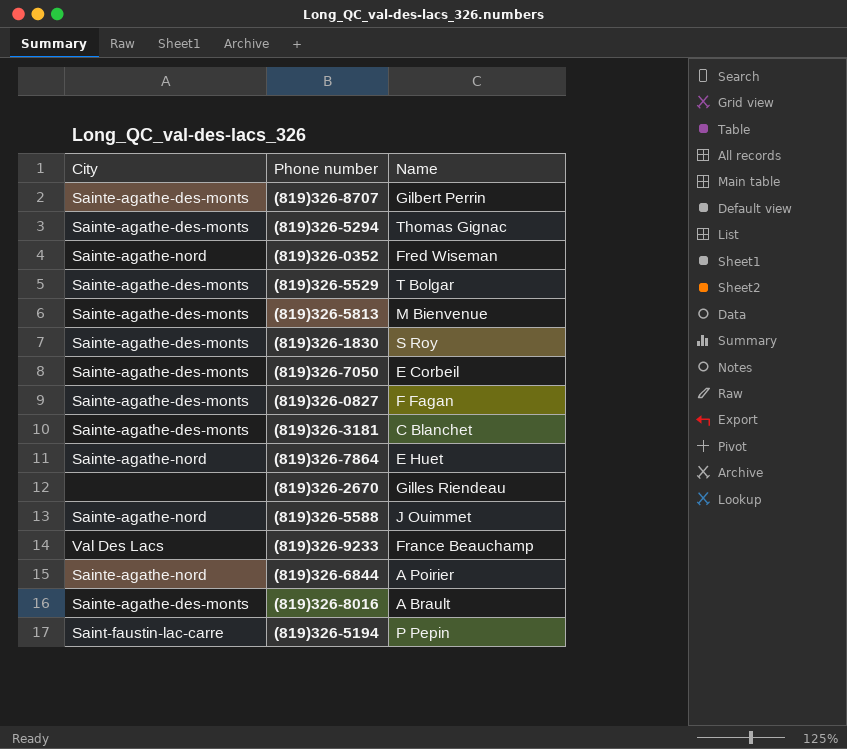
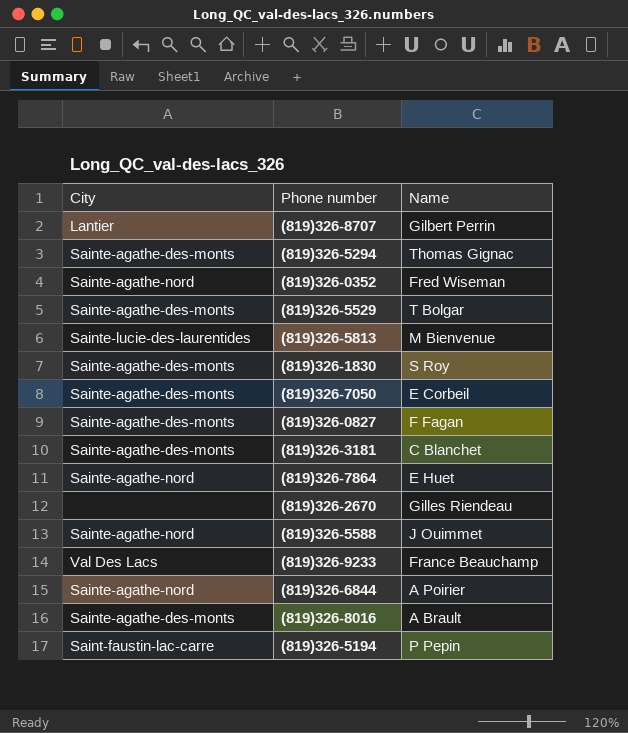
(819)326-8707 | City: Sainte-agathe-des-monts -> Lantier
(819)326-5813 | City: Sainte-agathe-des-monts -> Sainte-lucie-des-laurentides

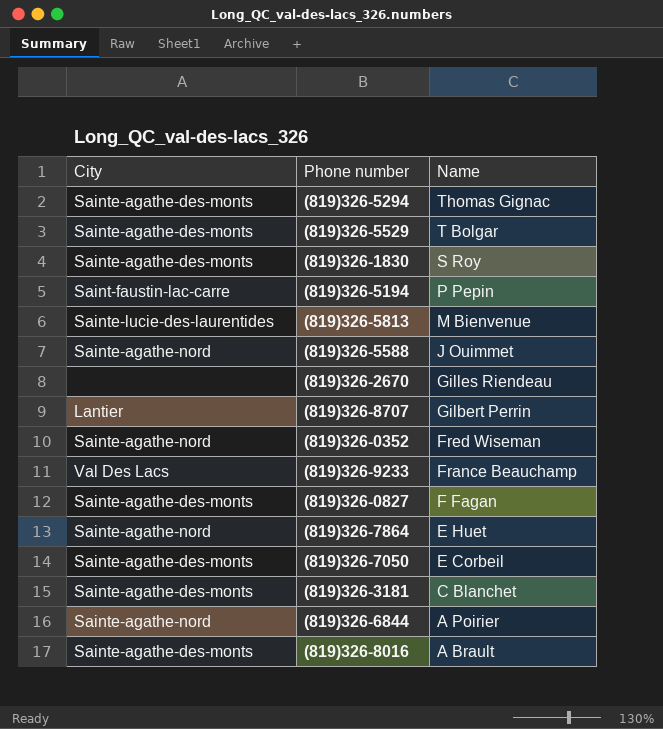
row order: none -> Name descending

